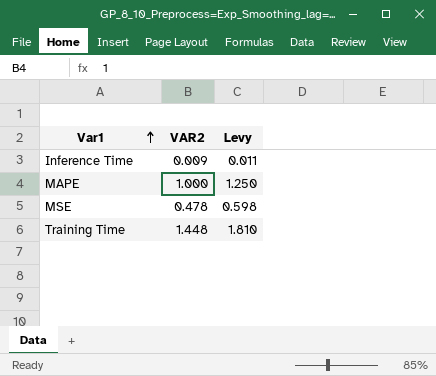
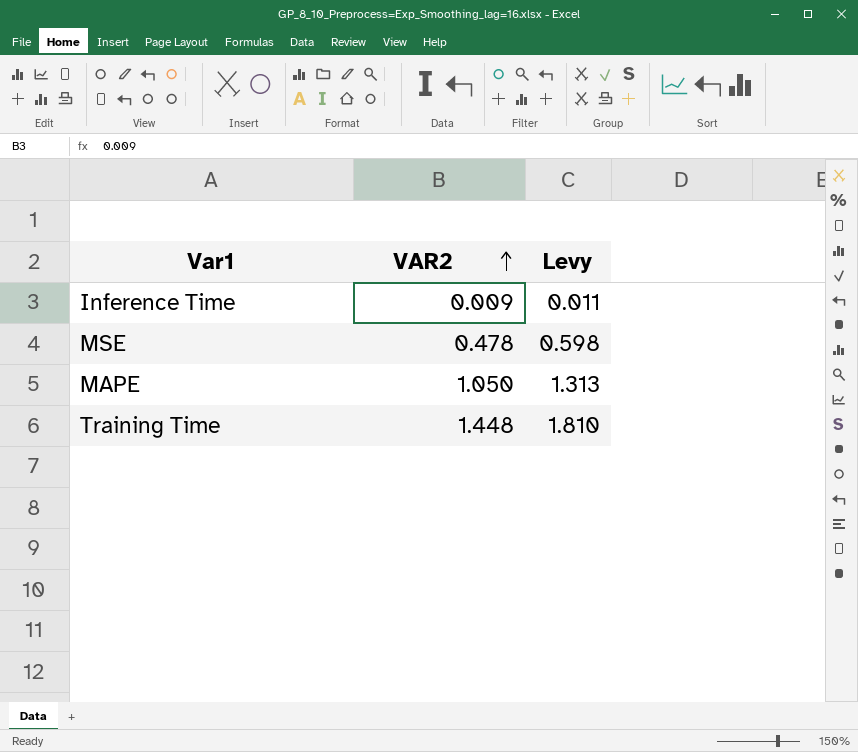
row order: Var1 ascending -> VAR2 ascending
MAPE | VAR2: 1.000 -> 1.050
MAPE | Levy: 1.250 -> 1.313

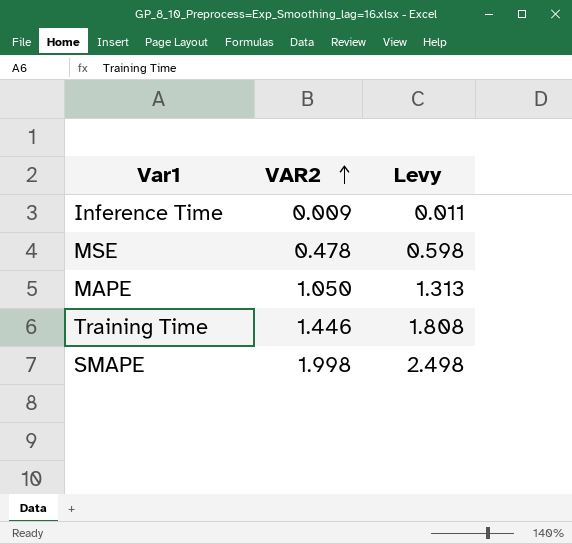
Training Time | VAR2: 1.448 -> 1.446
Training Time | Levy: 1.810 -> 1.808
row SMAPE: none -> 1.998 | 2.498

